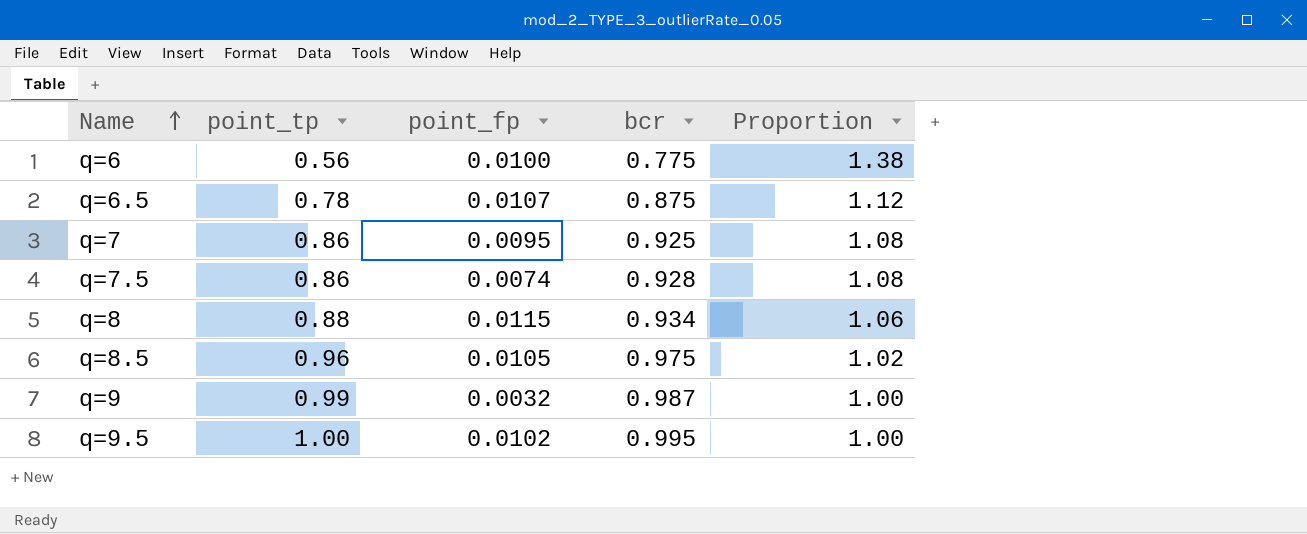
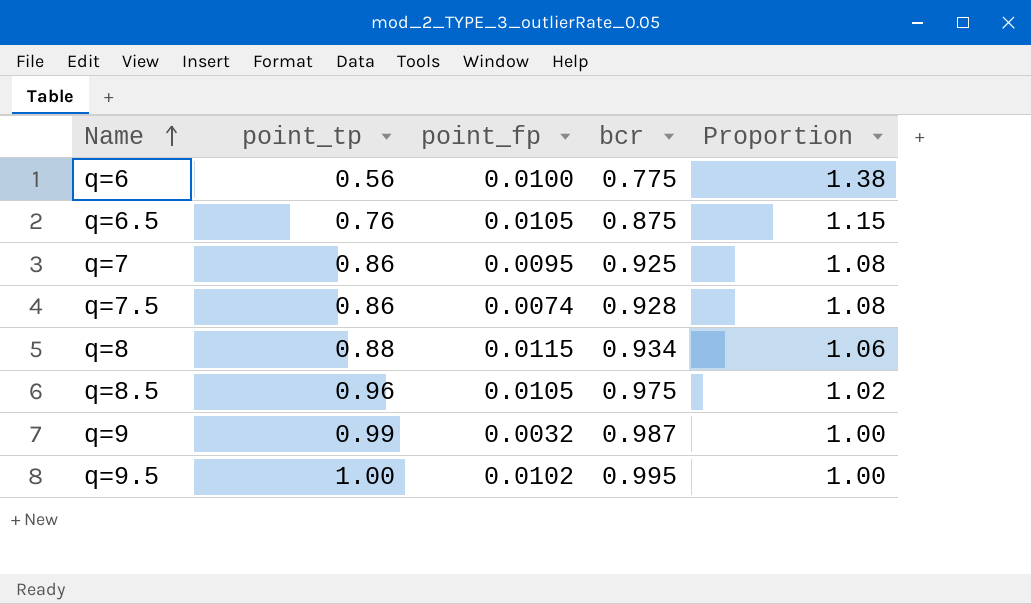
q=6.5 | point_tp: 0.78 -> 0.76
q=6.5 | point_fp: 0.0107 -> 0.0105
q=6.5 | Proportion: 1.12 -> 1.15

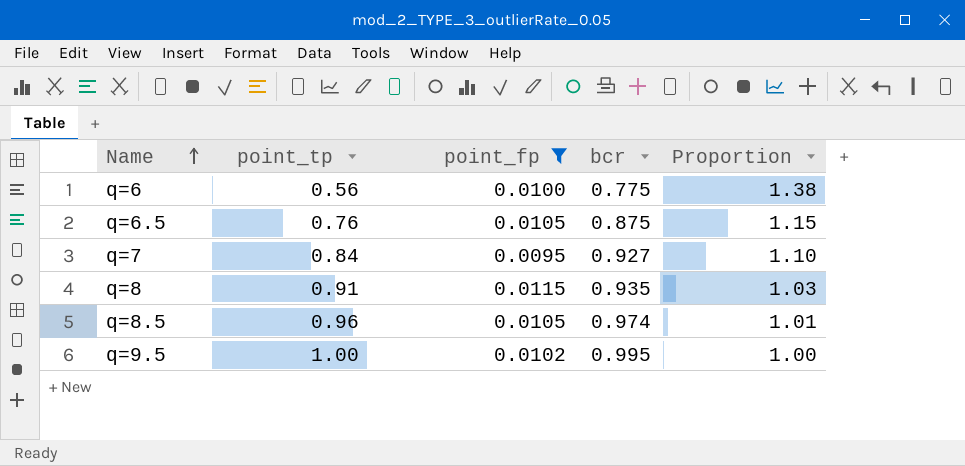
filter: none -> point_fp >= 0.0095
q=7 | point_tp: 0.86 -> 0.84
q=7 | bcr: 0.925 -> 0.927
q=7 | Proportion: 1.08 -> 1.10
q=8 | point_tp: 0.88 -> 0.91
q=8 | bcr: 0.934 -> 0.935
q=8 | Proportion: 1.06 -> 1.03
q=8.5 | bcr: 0.975 -> 0.974
q=8.5 | Proportion: 1.02 -> 1.01

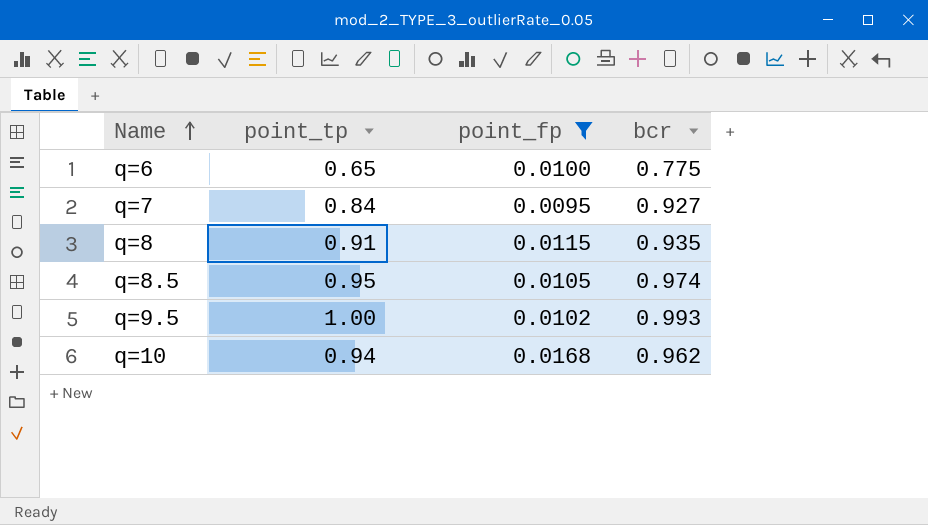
column Proportion | formula: [bcr] / [point_tp] -> none
row q=6.5: 0.76 | 0.0105 | 0.875 | 1.15 -> none
q=6 | point_tp: 0.56 -> 0.65
q=8.5 | point_tp: 0.96 -> 0.95
q=9.5 | bcr: 0.995 -> 0.993
row q=10: none -> 0.94 | 0.0168 | 0.962

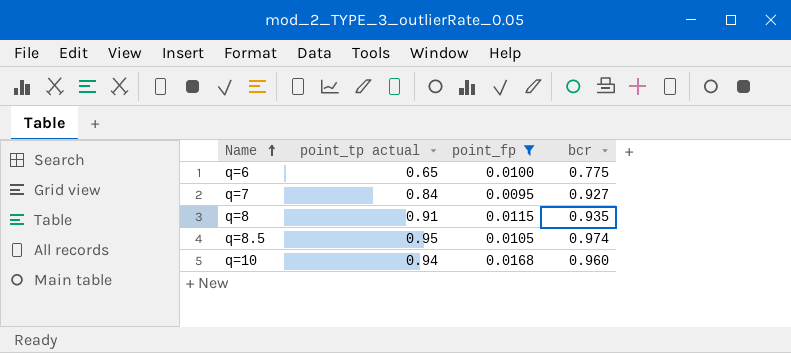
column name: point_tp -> point_tp actual
row q=9.5: 1.00 | 0.0102 | 0.993 -> none
q=10 | bcr: 0.962 -> 0.960

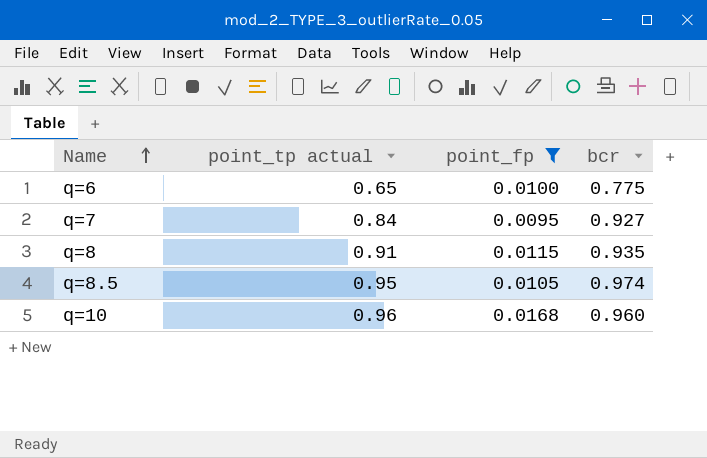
q=10 | point_tp actual: 0.94 -> 0.96

